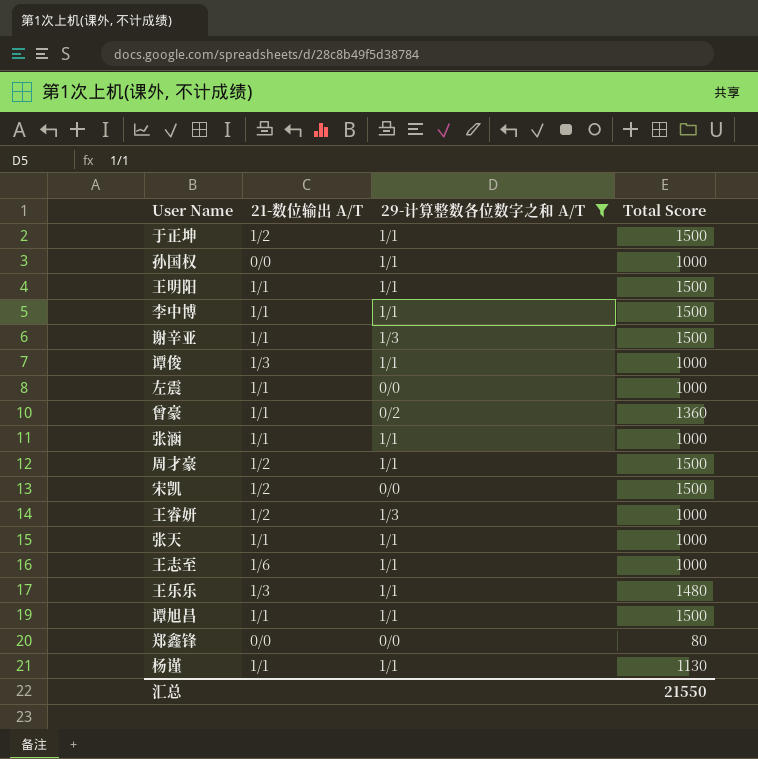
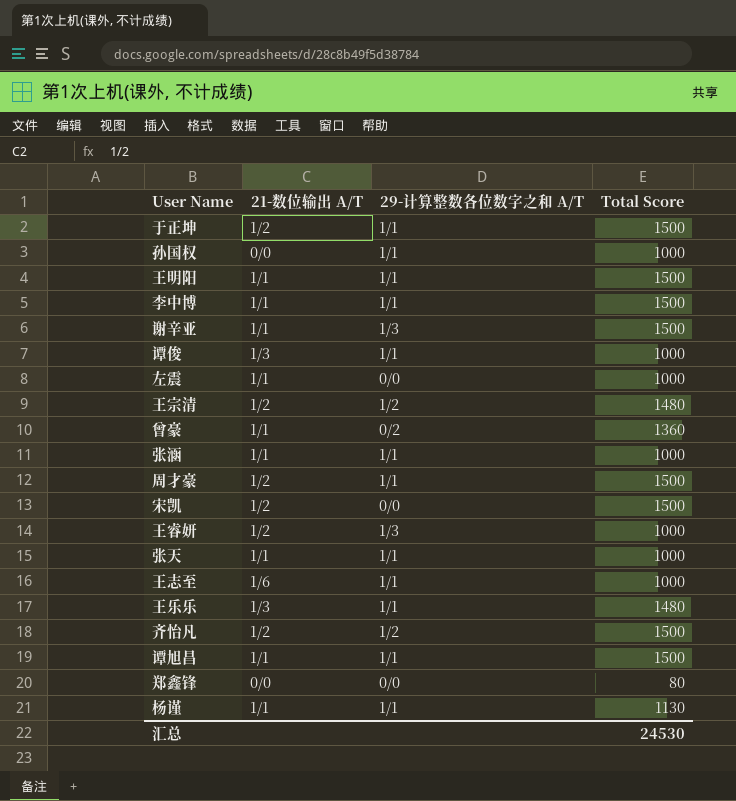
filter: 29-计算整数各位数字之和 A/T != 1/2 -> none
汇总 | Total Score: 21550 -> 24530

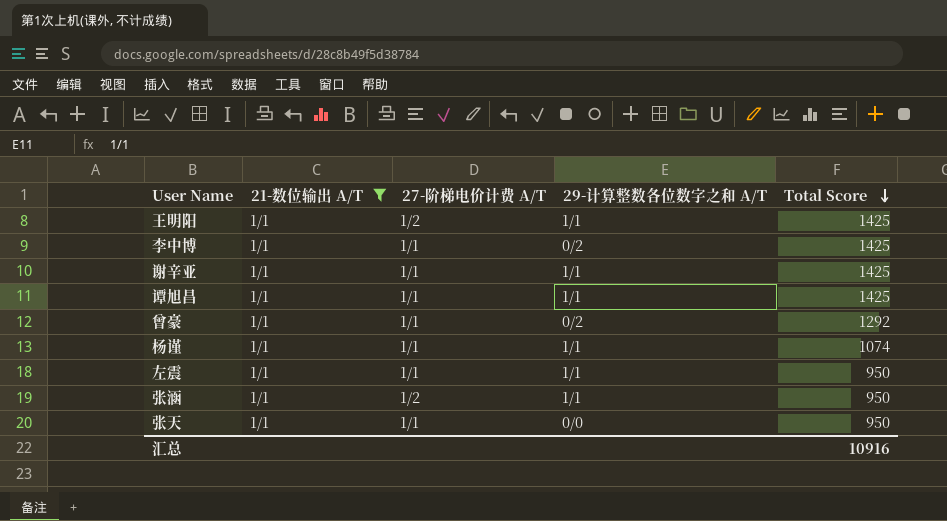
filter: none -> 21-数位输出 A/T = 1/1
row order: none -> Total Score descending
column 27-阶梯电价计费 A/T | position: none -> 3
王明阳 | Total Score: 1500 -> 1425
李中博 | 29-计算整数各位数字之和 A/T: 1/1 -> 0/2
李中博 | Total Score: 1500 -> 1425
谢辛亚 | 29-计算整数各位数字之和 A/T: 1/3 -> 1/1
谢辛亚 | Total Score: 1500 -> 1425
谭旭昌 | Total Score: 1500 -> 1425
曾豪 | Total Score: 1360 -> 1292
杨谨 | Total Score: 1130 -> 1074
左震 | 29-计算整数各位数字之和 A/T: 0/0 -> 1/1
左震 | Total Score: 1000 -> 950
张涵 | Total Score: 1000 -> 950
张天 | 29-计算整数各位数字之和 A/T: 1/1 -> 0/0
张天 | Total Score: 1000 -> 950
汇总 | Total Score: 24530 -> 10916

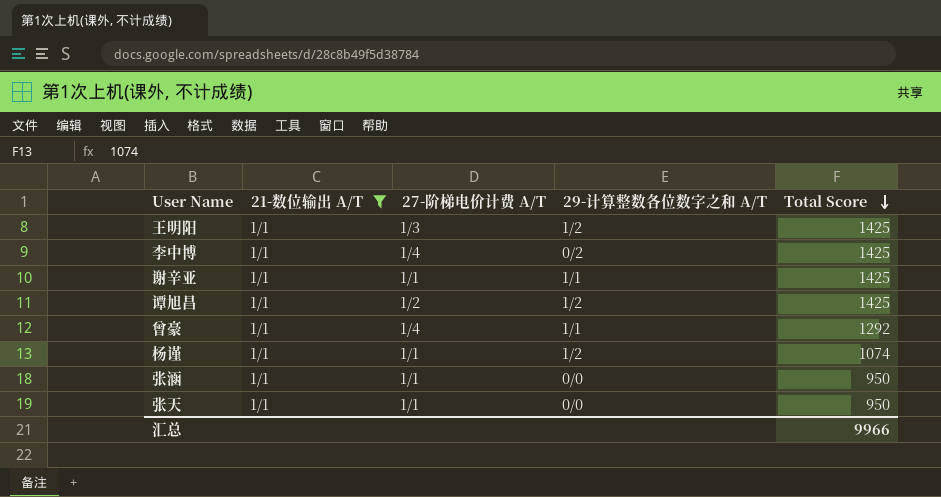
row 左震: 1/1 | 1/1 | 1/1 | 950 -> none
王明阳 | 27-阶梯电价计费 A/T: 1/2 -> 1/3
王明阳 | 29-计算整数各位数字之和 A/T: 1/1 -> 1/2
李中博 | 27-阶梯电价计费 A/T: 1/1 -> 1/4
谭旭昌 | 27-阶梯电价计费 A/T: 1/1 -> 1/2
谭旭昌 | 29-计算整数各位数字之和 A/T: 1/1 -> 1/2
曾豪 | 27-阶梯电价计费 A/T: 1/1 -> 1/4
曾豪 | 29-计算整数各位数字之和 A/T: 0/2 -> 1/1
杨谨 | 29-计算整数各位数字之和 A/T: 1/1 -> 1/2
张涵 | 27-阶梯电价计费 A/T: 1/2 -> 1/1
张涵 | 29-计算整数各位数字之和 A/T: 1/1 -> 0/0
汇总 | Total Score: 10916 -> 9966

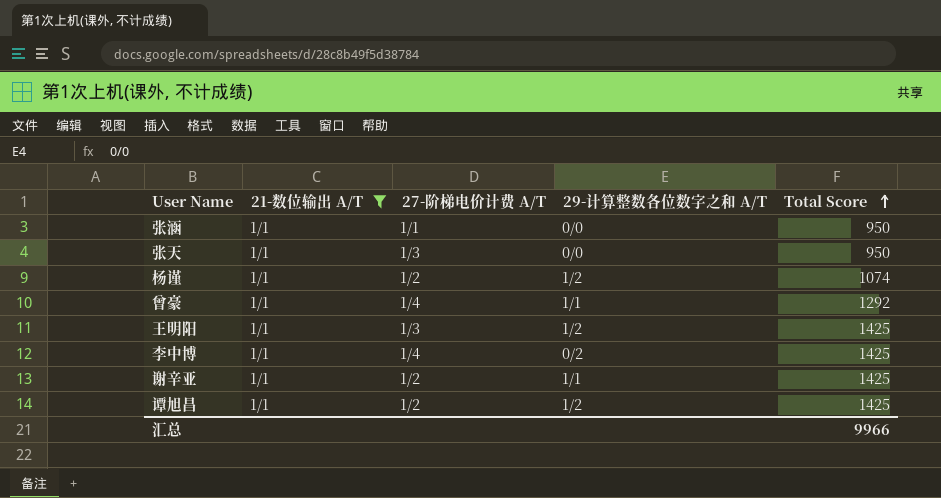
row order: Total Score descending -> Total Score ascending
张天 | 27-阶梯电价计费 A/T: 1/1 -> 1/3
杨谨 | 27-阶梯电价计费 A/T: 1/1 -> 1/2
谢辛亚 | 27-阶梯电价计费 A/T: 1/1 -> 1/2

